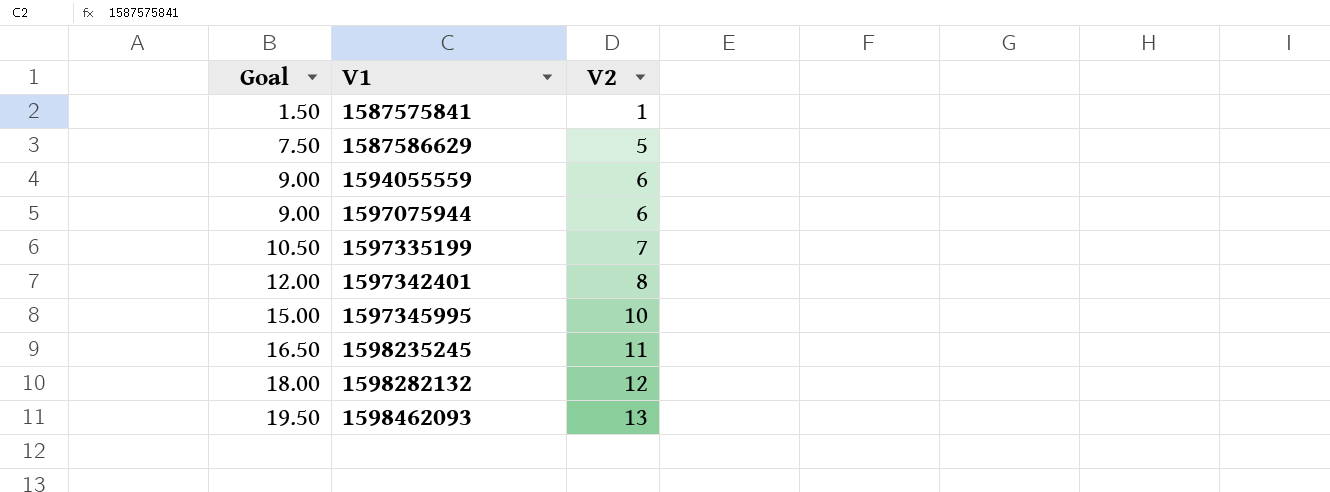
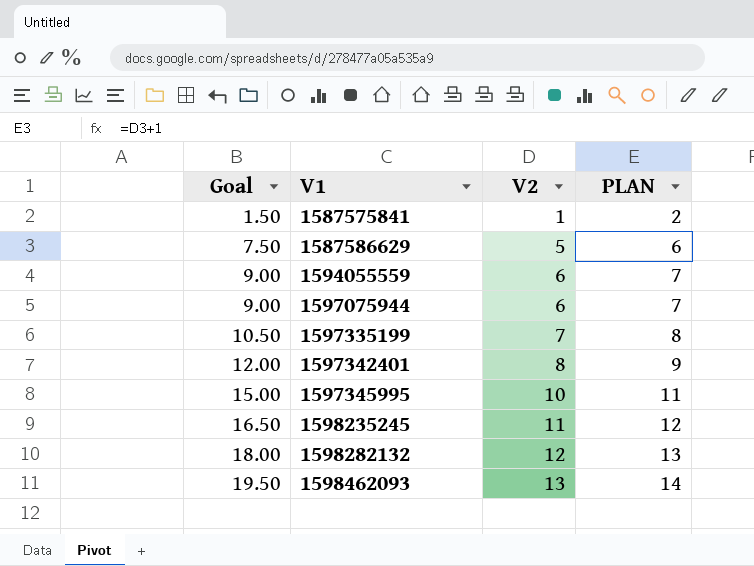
column PLAN | formula: none -> [V2] + 1

